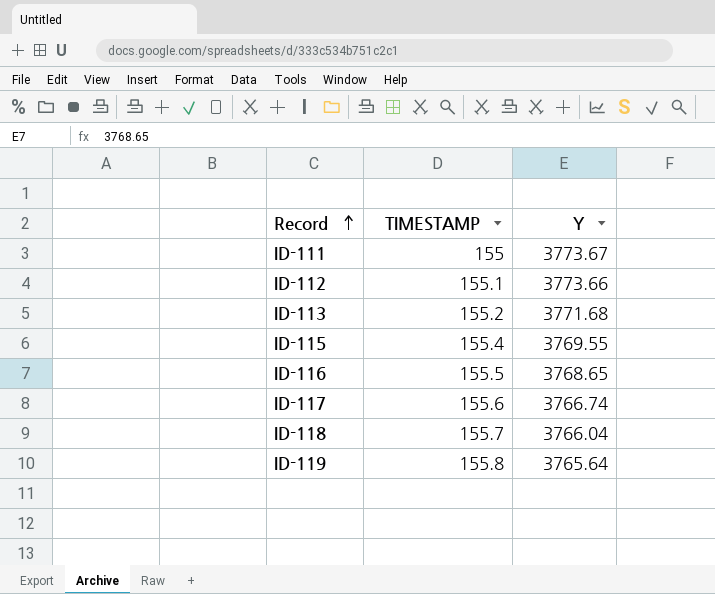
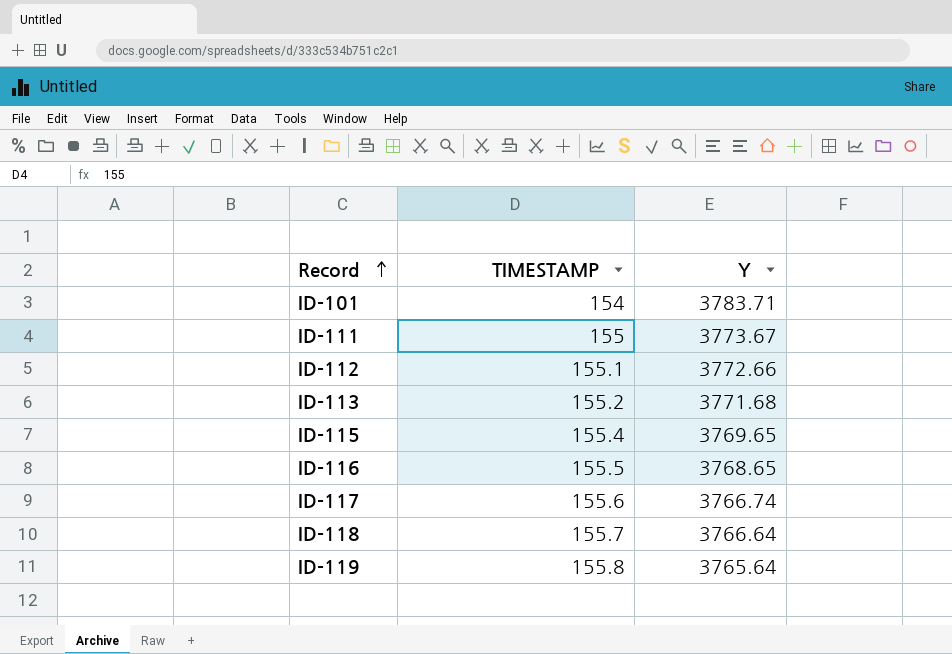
row ID-101: none -> 154 | 3783.71
ID-112 | Y: 3773.66 -> 3772.66
ID-115 | Y: 3769.55 -> 3769.65
ID-118 | Y: 3766.04 -> 3766.64

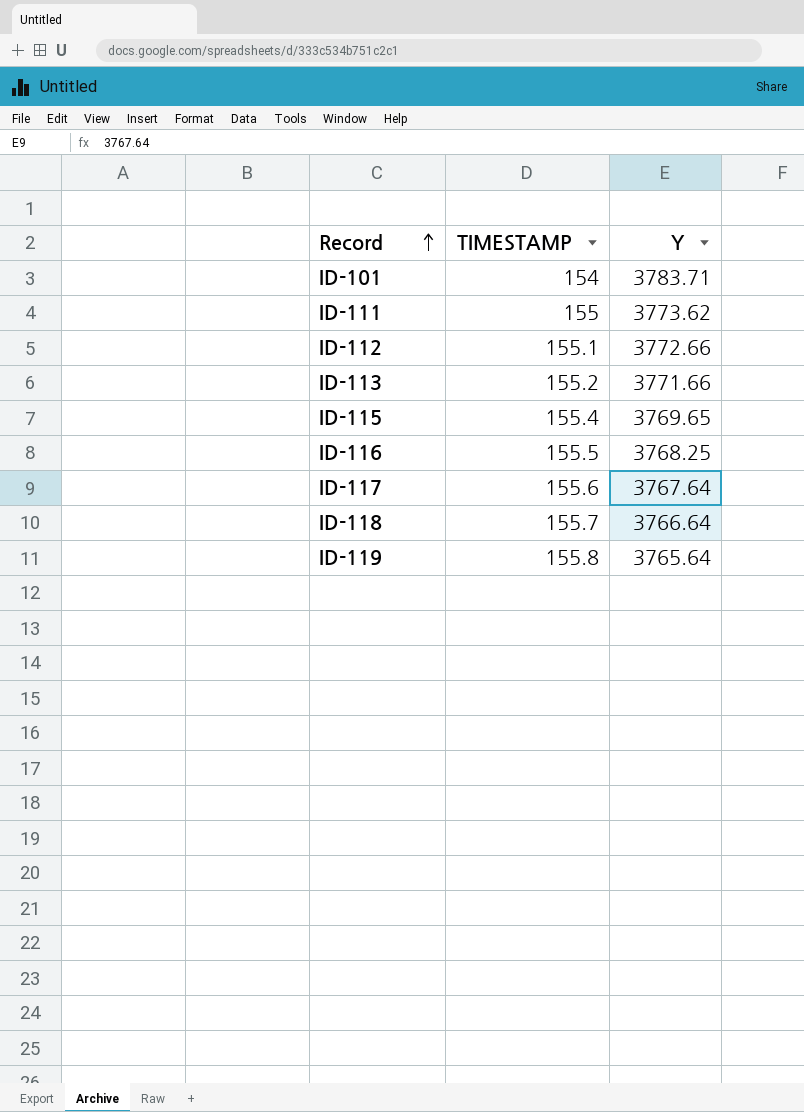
ID-111 | Y: 3773.67 -> 3773.62
ID-113 | Y: 3771.68 -> 3771.66
ID-116 | Y: 3768.65 -> 3768.25
ID-117 | Y: 3766.74 -> 3767.64

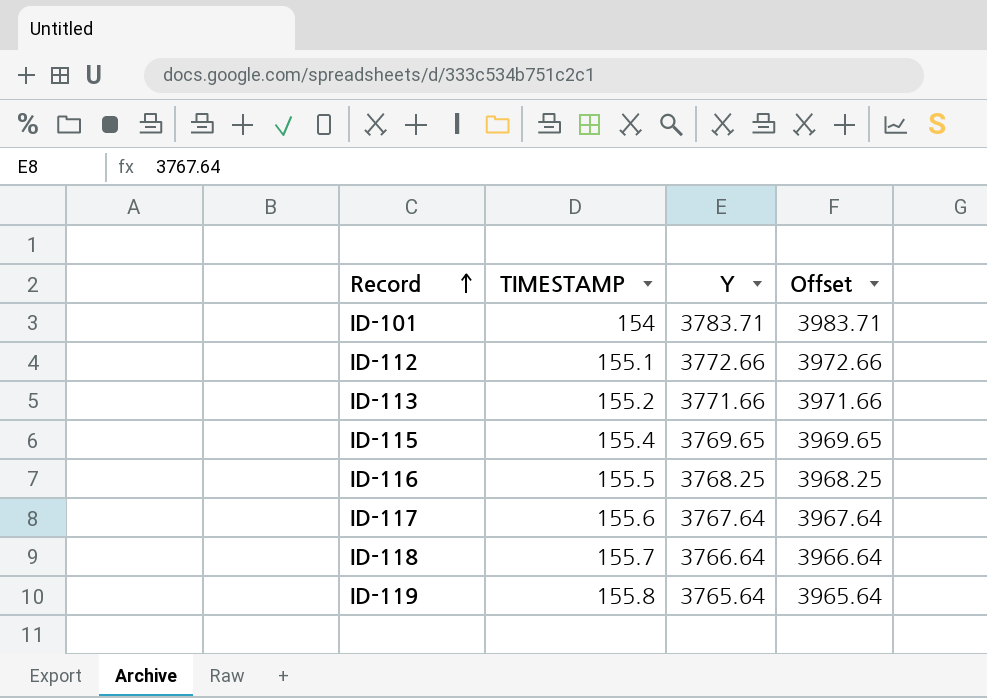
column Offset | formula: none -> [Y] + 200
row ID-111: 155 | 3773.62 -> none

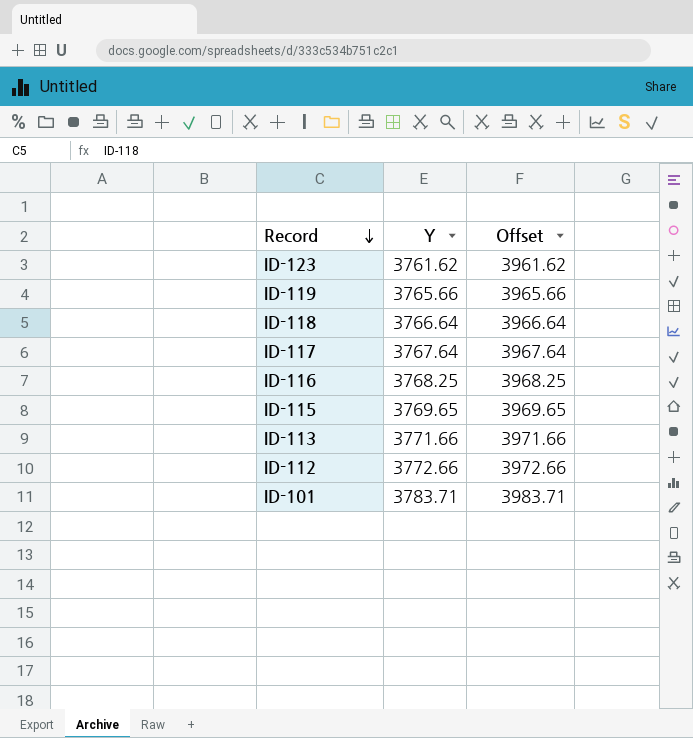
row order: Record ascending -> Record descending
column TIMESTAMP | position: 2 -> none
row ID-123: none -> 3761.62 | 3961.62
ID-119 | Y: 3765.64 -> 3765.66
ID-119 | Offset: 3965.64 -> 3965.66

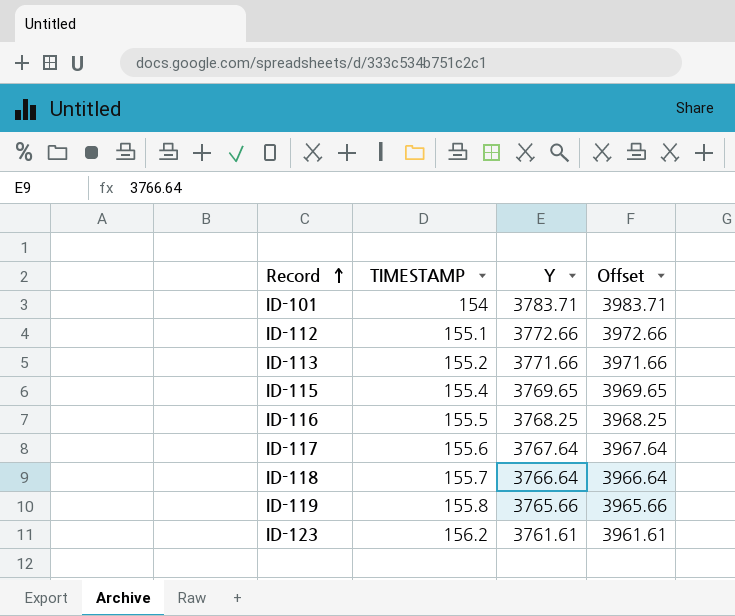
row order: Record descending -> Record ascending
column TIMESTAMP | position: none -> 2
ID-123 | Y: 3761.62 -> 3761.61
ID-123 | Offset: 3961.62 -> 3961.61

